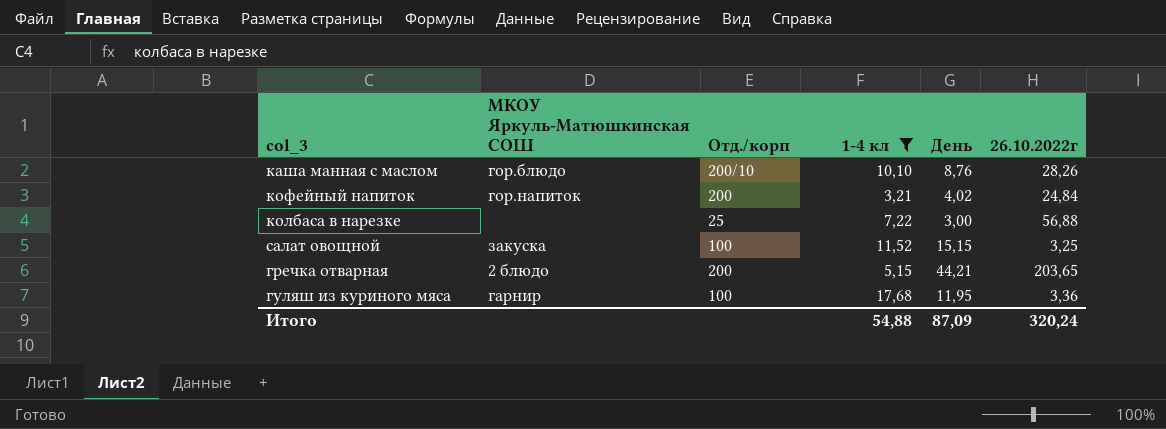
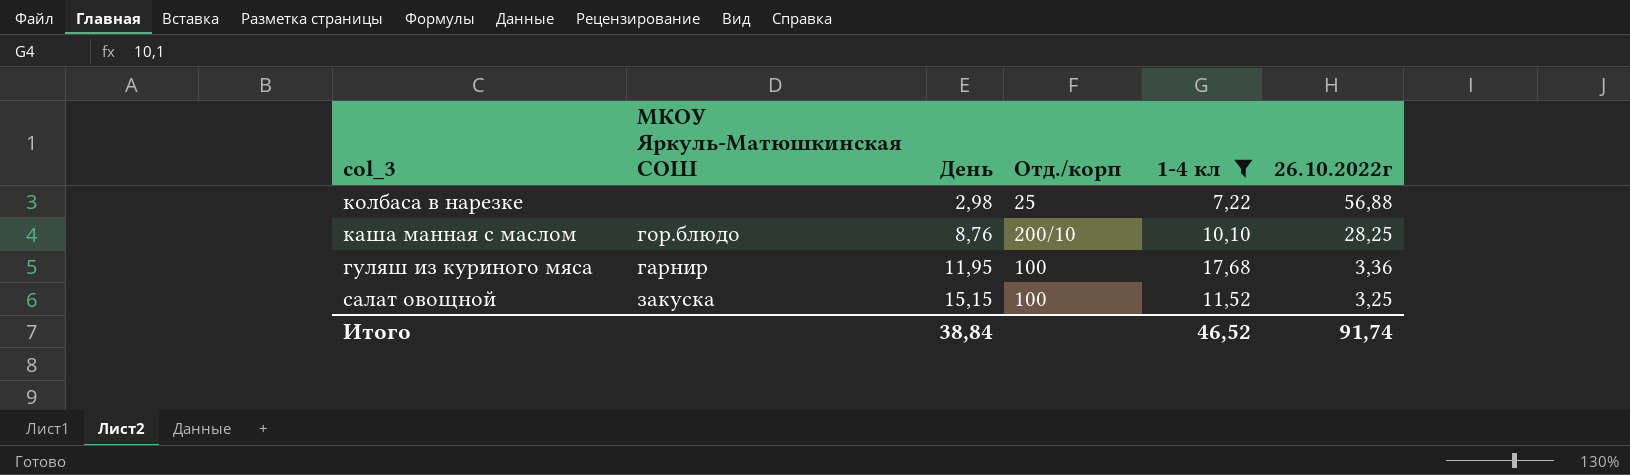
row order: none -> День ascending
column День | position: 5 -> 3
row кофейный напиток: гор.напиток | 200 | 3,21 | 4,02 | 24,84 -> none
row гречка отварная: 2 блюдо | 200 | 5,15 | 44,21 | 203,65 -> none
колбаса в нарезке | День: 3,00 -> 2,98
каша манная с маслом | 26.10.2022г: 28,26 -> 28,25
Итого | День: 87,09 -> 38,84
Итого | 1-4 кл: 54,88 -> 46,52
Итого | 26.10.2022г: 320,24 -> 91,74

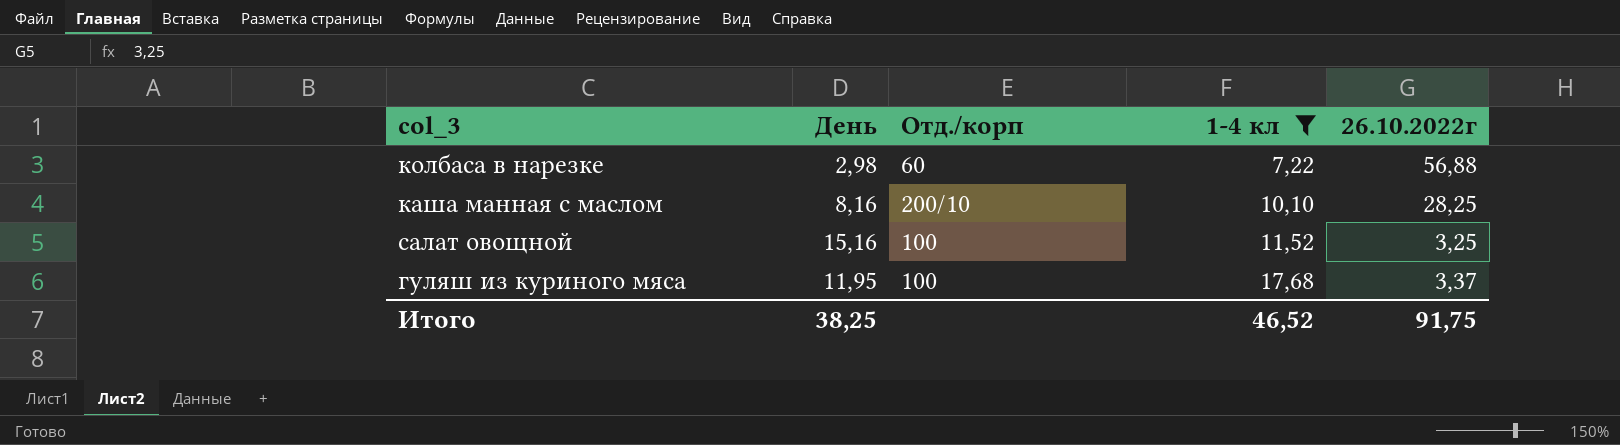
row order: День ascending -> 1-4 кл ascending
column МКОУ Яркуль-Матюшкинская СОШ | position: 2 -> none
колбаса в нарезке | Отд./корп: 25 -> 60
каша манная с маслом | День: 8,76 -> 8,16
салат овощной | День: 15,15 -> 15,16
гуляш из куриного мяса | 26.10.2022г: 3,36 -> 3,37
Итого | День: 38,84 -> 38,25
Итого | 26.10.2022г: 91,74 -> 91,75

